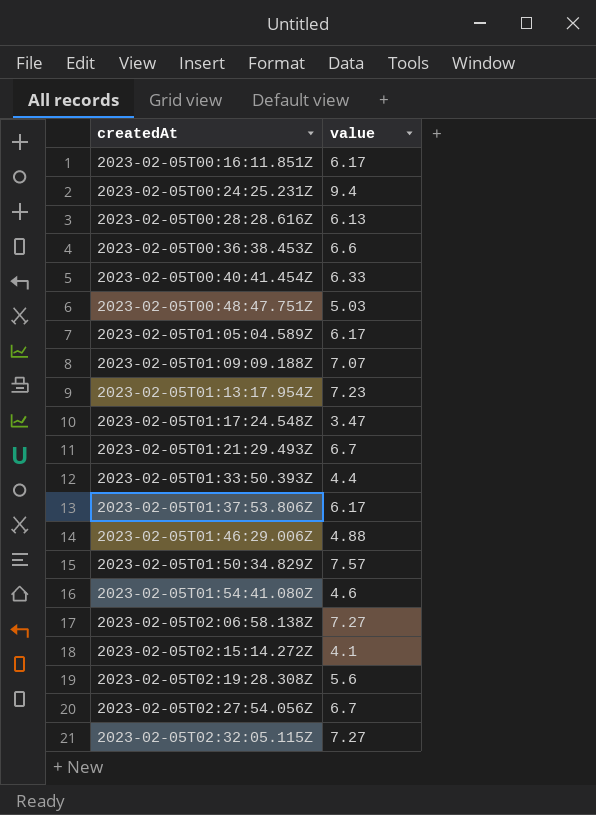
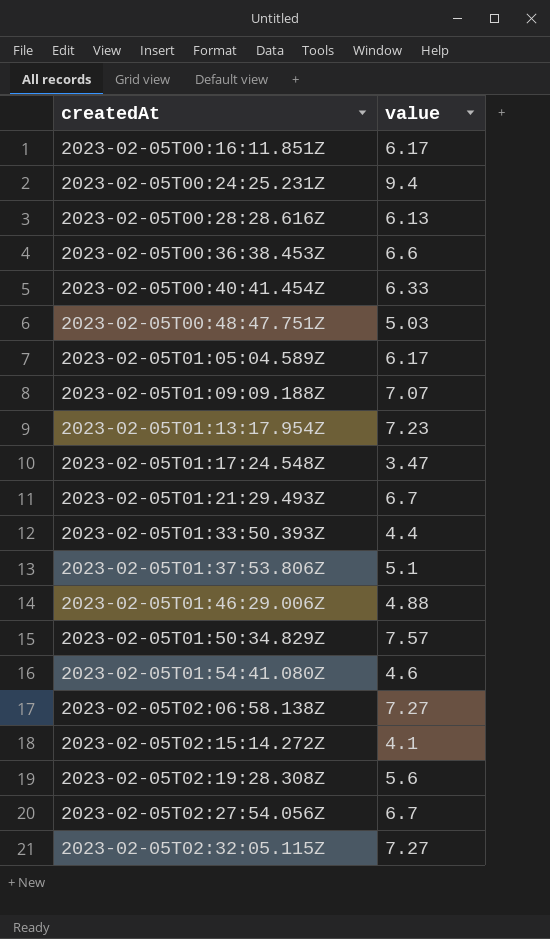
2023-02-05T01:37:53.806Z | value: 6.17 -> 5.1

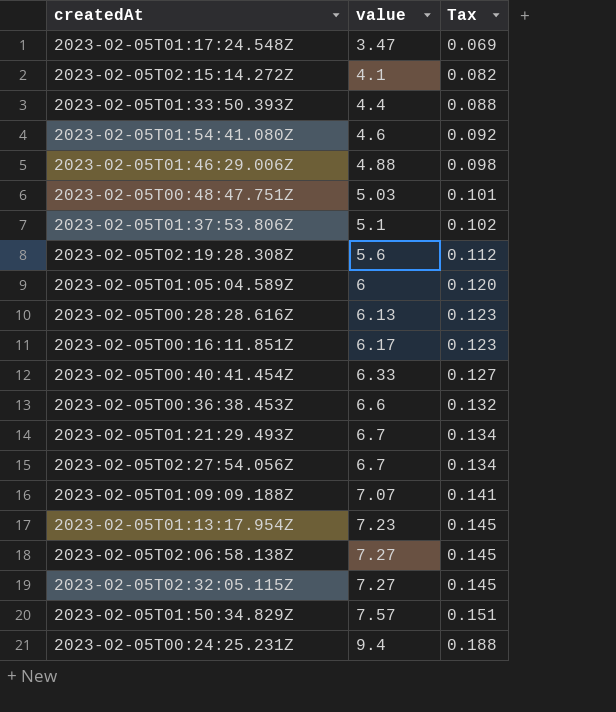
row order: createdAt ascending -> value ascending
column Tax | formula: none -> [value] * 0.02
2023-02-05T01:05:04.589Z | value: 6.17 -> 6

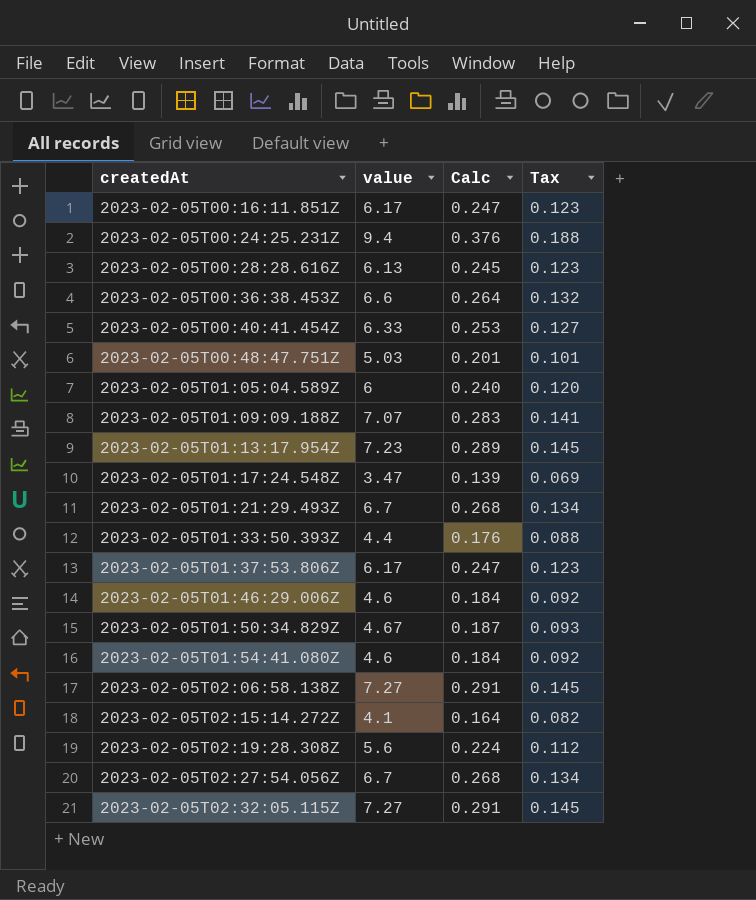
row order: value ascending -> createdAt ascending
column Calc | formula: none -> [value] * 0.04
2023-02-05T01:37:53.806Z | value: 5.1 -> 6.17
2023-02-05T01:37:53.806Z | Tax: 0.102 -> 0.123
2023-02-05T01:46:29.006Z | value: 4.88 -> 4.6
2023-02-05T01:46:29.006Z | Tax: 0.098 -> 0.092
2023-02-05T01:50:34.829Z | value: 7.57 -> 4.67
2023-02-05T01:50:34.829Z | Tax: 0.151 -> 0.093

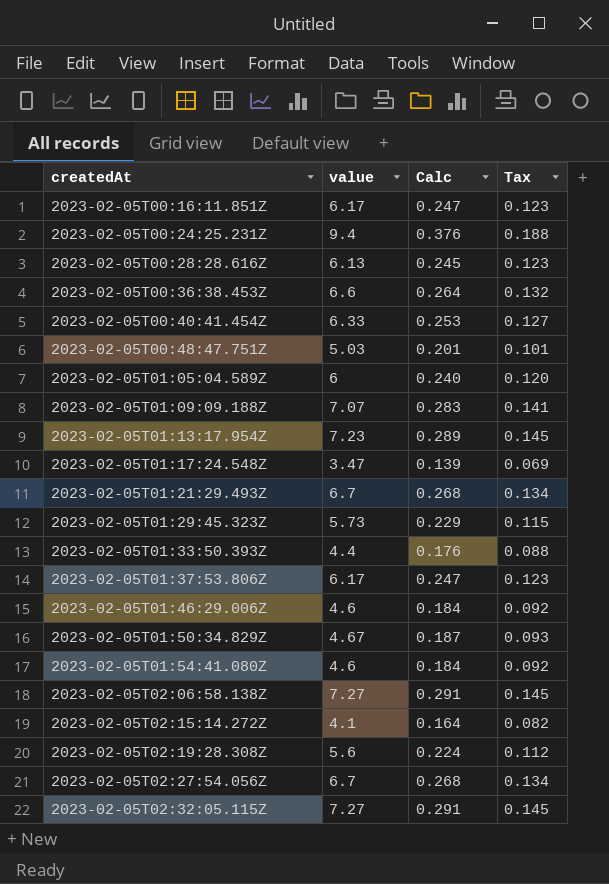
row 2023-02-05T01:29:45.323Z: none -> 5.73 | 0.229 | 0.115

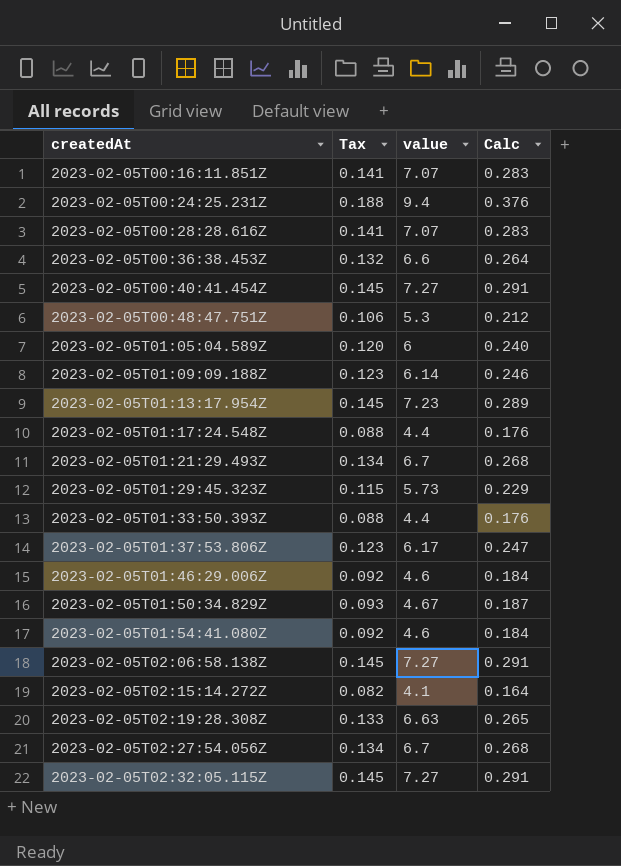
column Tax | position: 4 -> 2
2023-02-05T00:16:11.851Z | Tax: 0.123 -> 0.141
2023-02-05T00:16:11.851Z | value: 6.17 -> 7.07
2023-02-05T00:16:11.851Z | Calc: 0.247 -> 0.283
2023-02-05T00:28:28.616Z | Tax: 0.123 -> 0.141
2023-02-05T00:28:28.616Z | value: 6.13 -> 7.07
2023-02-05T00:28:28.616Z | Calc: 0.245 -> 0.283
2023-02-05T00:40:41.454Z | Tax: 0.127 -> 0.145
2023-02-05T00:40:41.454Z | value: 6.33 -> 7.27
2023-02-05T00:40:41.454Z | Calc: 0.253 -> 0.291
2023-02-05T00:48:47.751Z | Tax: 0.101 -> 0.106
2023-02-05T00:48:47.751Z | value: 5.03 -> 5.3
2023-02-05T00:48:47.751Z | Calc: 0.201 -> 0.212
2023-02-05T01:09:09.188Z | Tax: 0.141 -> 0.123
2023-02-05T01:09:09.188Z | value: 7.07 -> 6.14
2023-02-05T01:09:09.188Z | Calc: 0.283 -> 0.246
2023-02-05T01:17:24.548Z | Tax: 0.069 -> 0.088
2023-02-05T01:17:24.548Z | value: 3.47 -> 4.4
2023-02-05T01:17:24.548Z | Calc: 0.139 -> 0.176
2023-02-05T02:19:28.308Z | Tax: 0.112 -> 0.133
2023-02-05T02:19:28.308Z | value: 5.6 -> 6.63
2023-02-05T02:19:28.308Z | Calc: 0.224 -> 0.265

